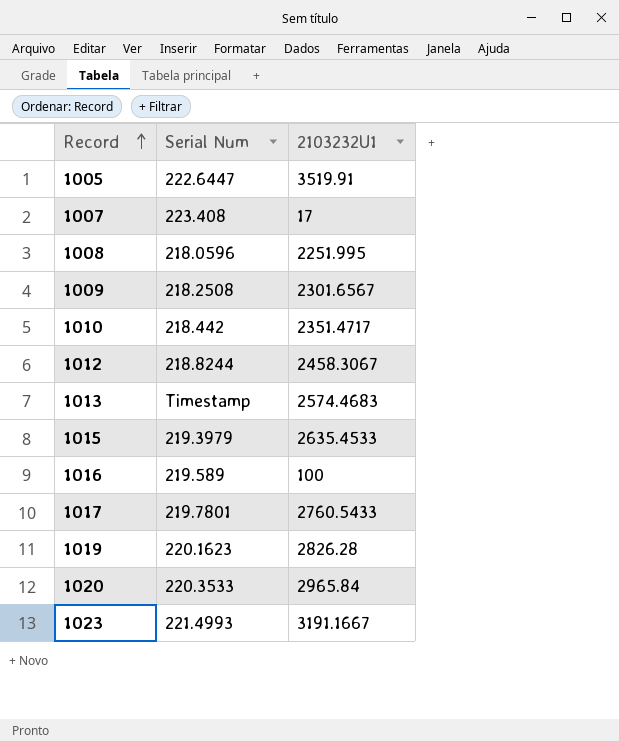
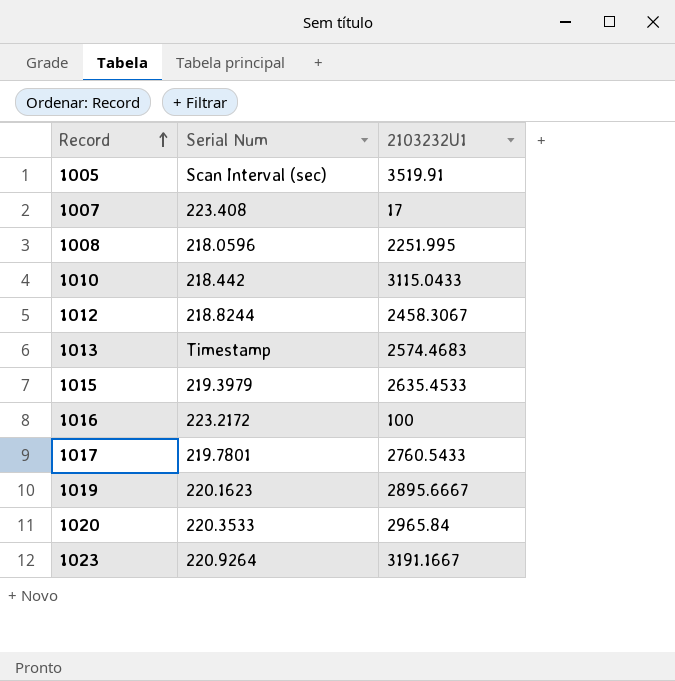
row 1009: 218.2508 | 2301.6567 -> none
1005 | Serial Num: 222.6447 -> Scan Interval (sec)
1010 | 2103232U1: 2351.4717 -> 3115.0433
1016 | Serial Num: 219.589 -> 223.2172
1019 | 2103232U1: 2826.28 -> 2895.6667
1023 | Serial Num: 221.4993 -> 220.9264

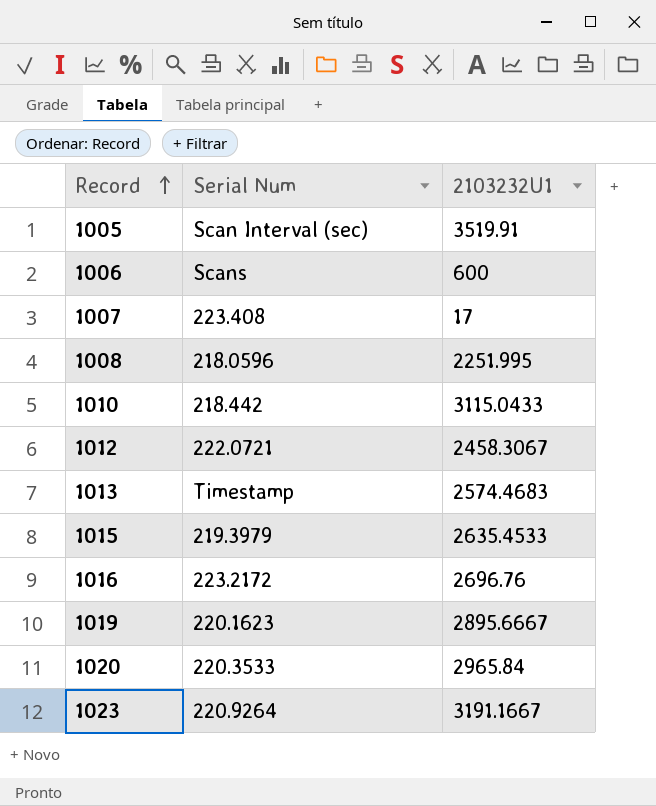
row 1017: 219.7801 | 2760.5433 -> none
row 1006: none -> Scans | 600
1012 | Serial Num: 218.8244 -> 222.0721
1016 | 2103232U1: 100 -> 2696.76

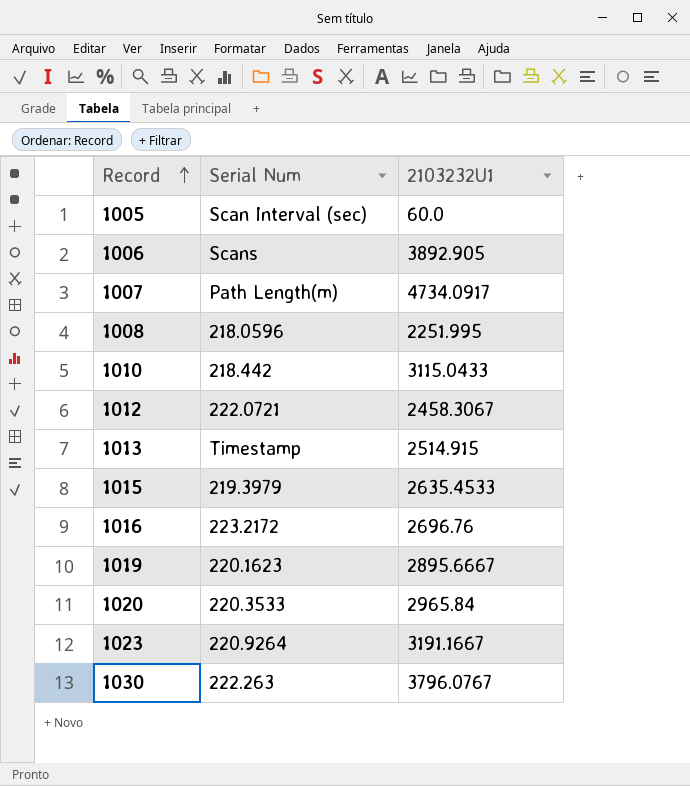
1005 | 2103232U1: 3519.91 -> 60.0
1006 | 2103232U1: 600 -> 3892.905
1007 | Serial Num: 223.408 -> Path Length(m)
1007 | 2103232U1: 17 -> 4734.0917
1013 | 2103232U1: 2574.4683 -> 2514.915
row 1030: none -> 222.263 | 3796.0767

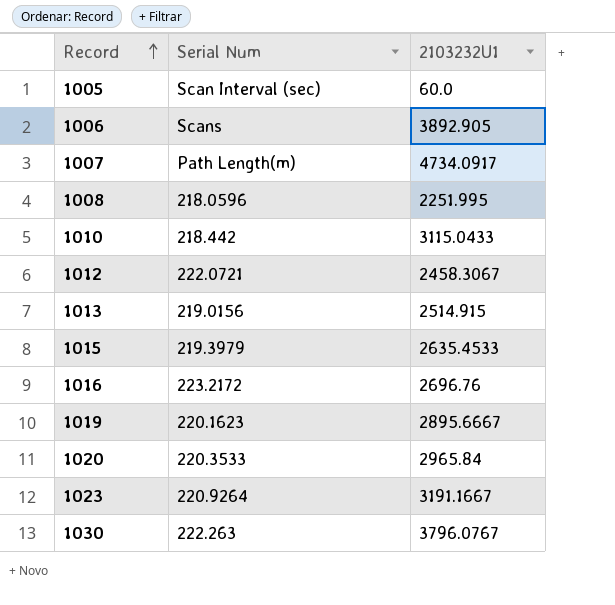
1013 | Serial Num: Timestamp -> 219.0156

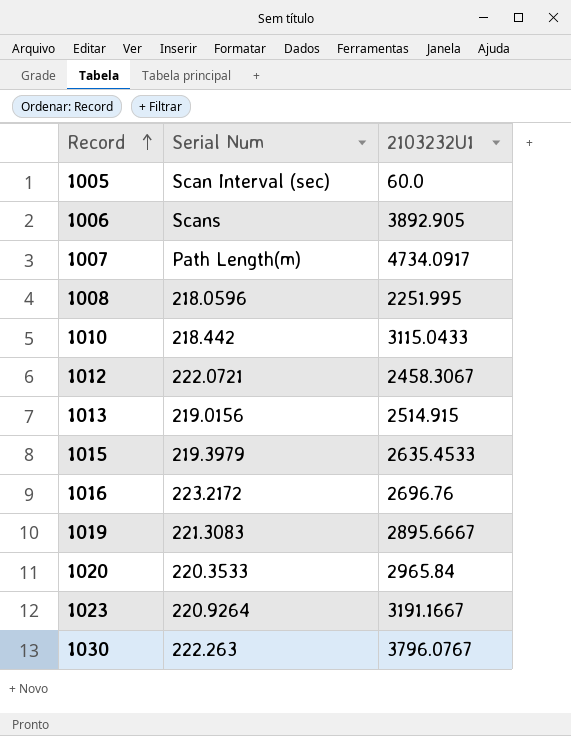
1019 | Serial Num: 220.1623 -> 221.3083

